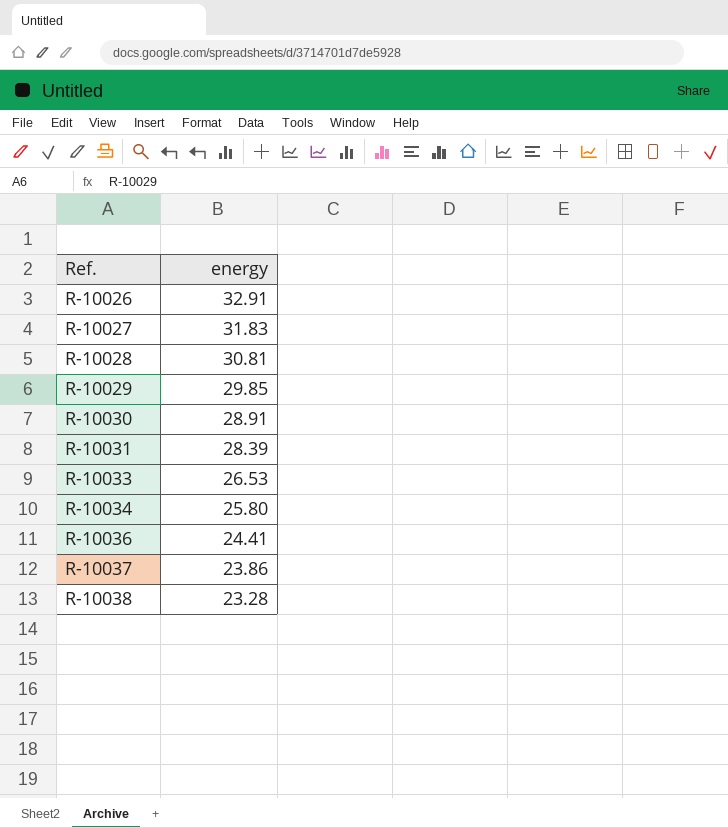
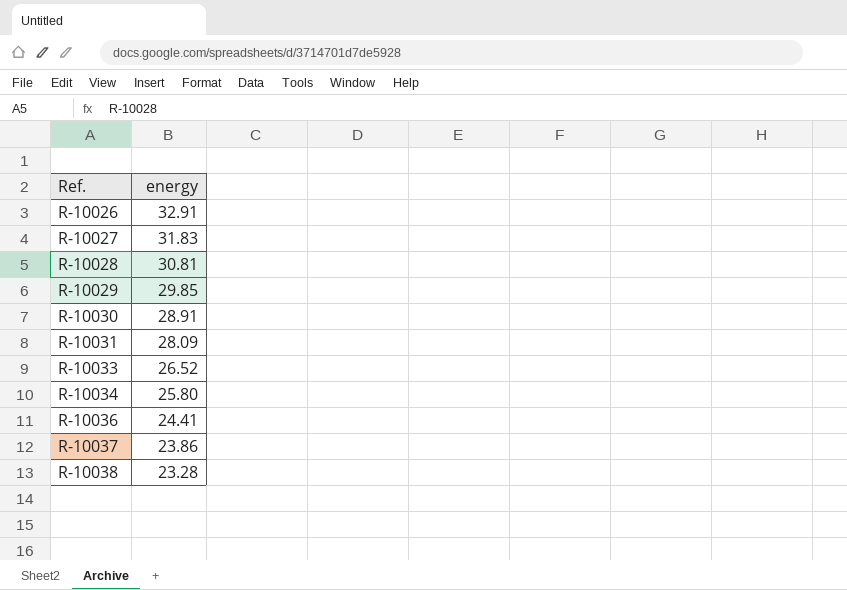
R-10031 | energy: 28.39 -> 28.09
R-10033 | energy: 26.53 -> 26.52

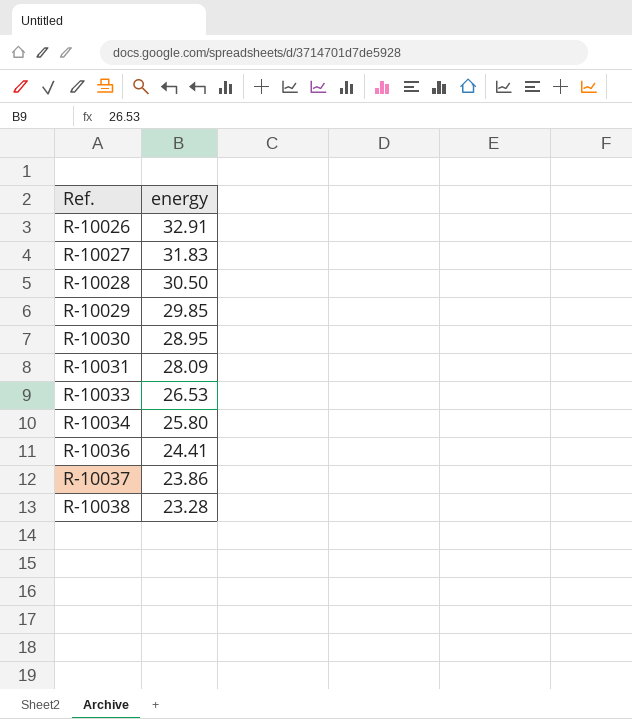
R-10028 | energy: 30.81 -> 30.50
R-10030 | energy: 28.91 -> 28.95
R-10033 | energy: 26.52 -> 26.53

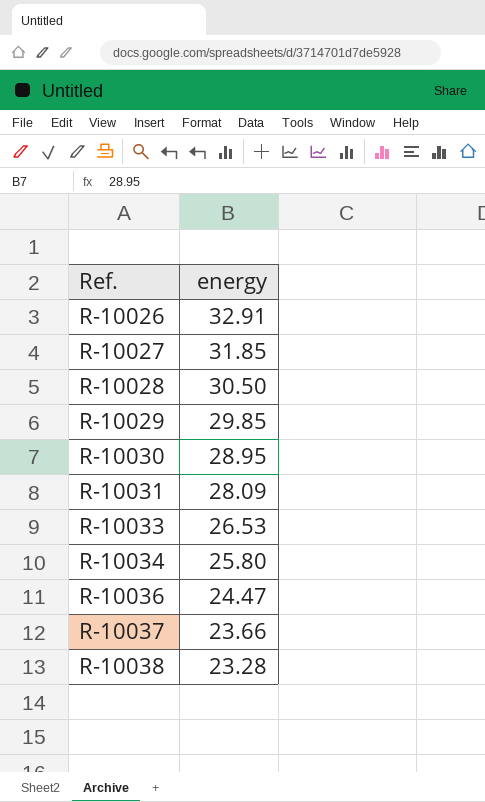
R-10027 | energy: 31.83 -> 31.85
R-10036 | energy: 24.41 -> 24.47
R-10037 | energy: 23.86 -> 23.66

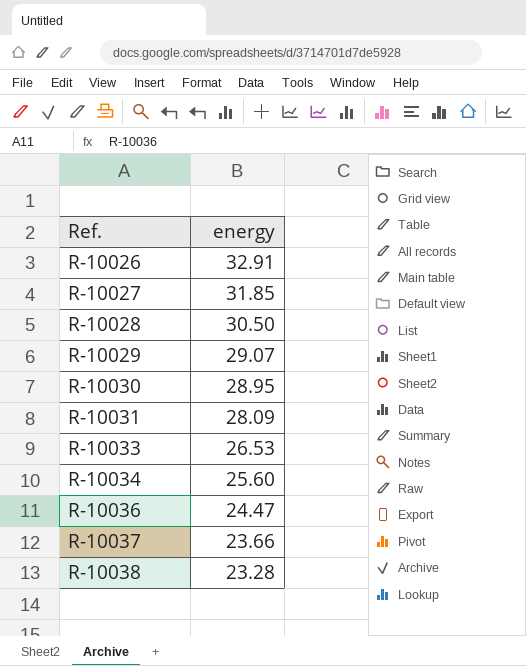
R-10029 | energy: 29.85 -> 29.07
R-10034 | energy: 25.80 -> 25.60

